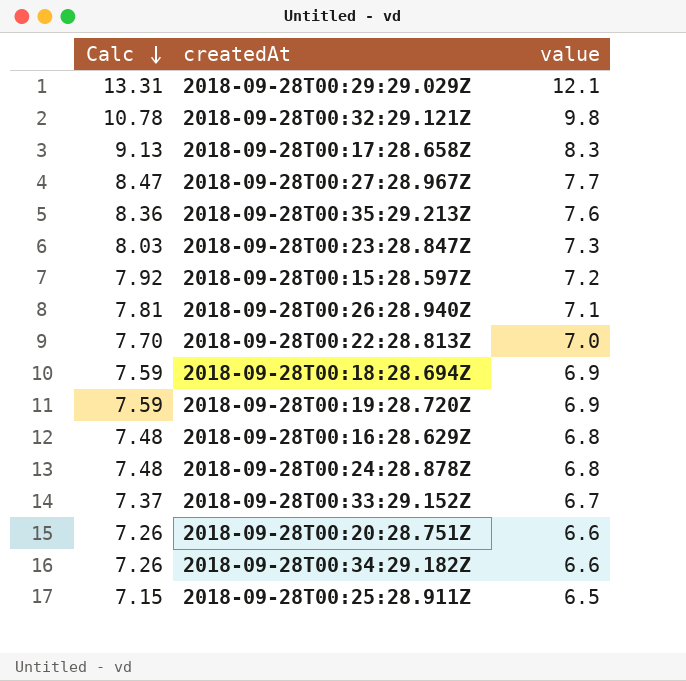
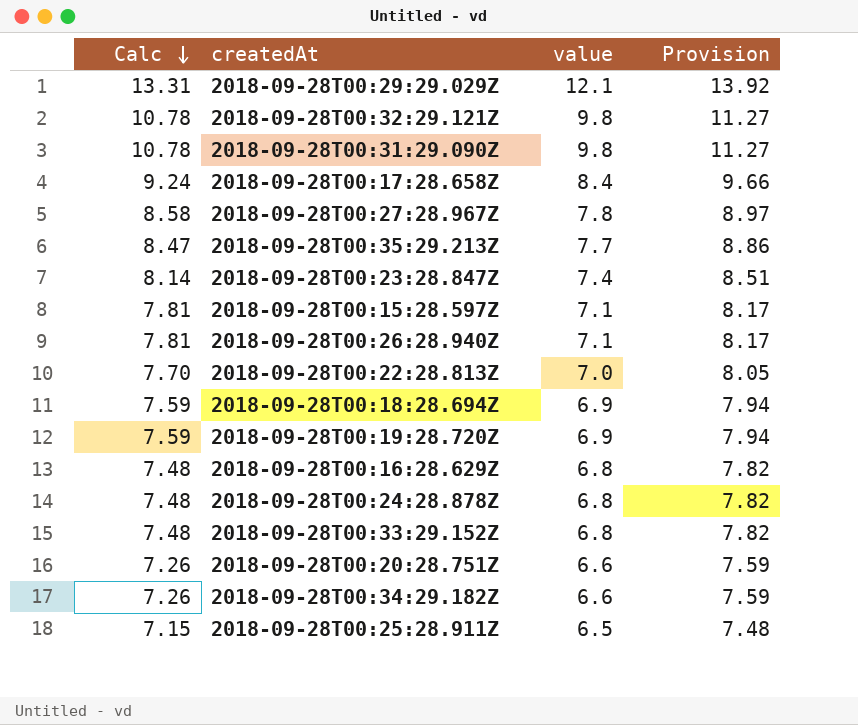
column Provision | formula: none -> [value] * 1.15
row 2018-09-28T00:31:29.090Z: none -> 10.78 | 9.8 | 11.27
2018-09-28T00:17:28.658Z | Calc: 9.13 -> 9.24
2018-09-28T00:17:28.658Z | value: 8.3 -> 8.4
2018-09-28T00:27:28.967Z | Calc: 8.47 -> 8.58
2018-09-28T00:27:28.967Z | value: 7.7 -> 7.8
2018-09-28T00:35:29.213Z | Calc: 8.36 -> 8.47
2018-09-28T00:35:29.213Z | value: 7.6 -> 7.7
2018-09-28T00:23:28.847Z | Calc: 8.03 -> 8.14
2018-09-28T00:23:28.847Z | value: 7.3 -> 7.4
2018-09-28T00:15:28.597Z | Calc: 7.92 -> 7.81
2018-09-28T00:15:28.597Z | value: 7.2 -> 7.1
2018-09-28T00:33:29.152Z | Calc: 7.37 -> 7.48
2018-09-28T00:33:29.152Z | value: 6.7 -> 6.8

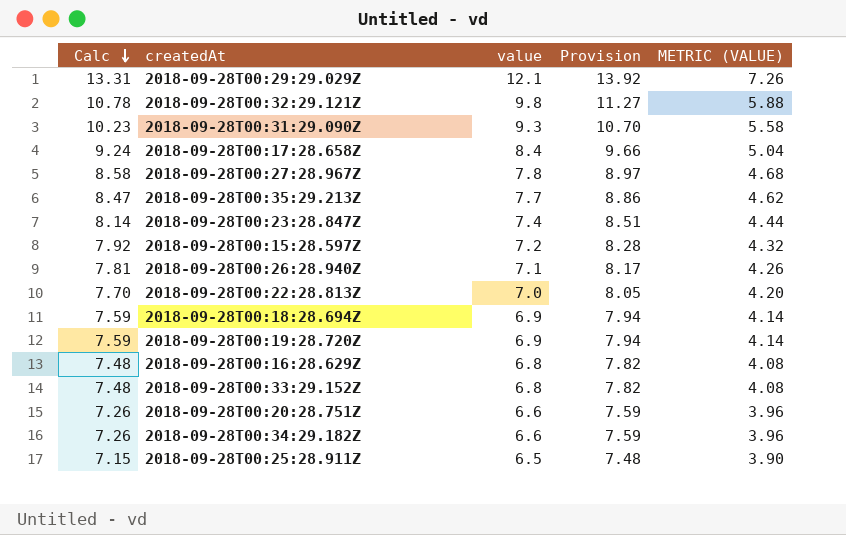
column METRIC (VALUE) | formula: none -> [value] * 0.6
row 2018-09-28T00:24:28.878Z: 7.48 | 6.8 | 7.82 -> none
2018-09-28T00:31:29.090Z | Calc: 10.78 -> 10.23
2018-09-28T00:31:29.090Z | value: 9.8 -> 9.3
2018-09-28T00:31:29.090Z | Provision: 11.27 -> 10.70
2018-09-28T00:15:28.597Z | Calc: 7.81 -> 7.92
2018-09-28T00:15:28.597Z | value: 7.1 -> 7.2
2018-09-28T00:15:28.597Z | Provision: 8.17 -> 8.28

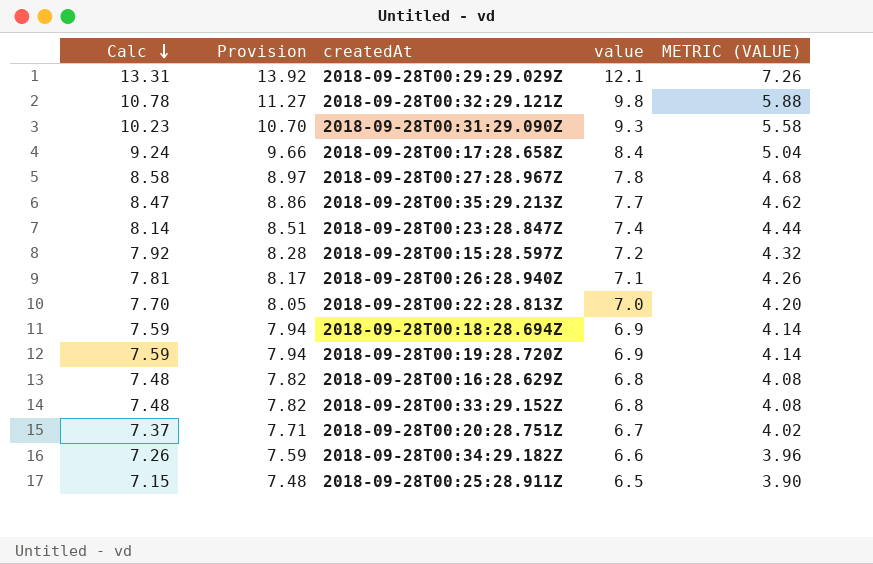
column Provision | position: 4 -> 2
2018-09-28T00:20:28.751Z | Calc: 7.26 -> 7.37
2018-09-28T00:20:28.751Z | Provision: 7.59 -> 7.71
2018-09-28T00:20:28.751Z | value: 6.6 -> 6.7
2018-09-28T00:20:28.751Z | METRIC (VALUE): 3.96 -> 4.02

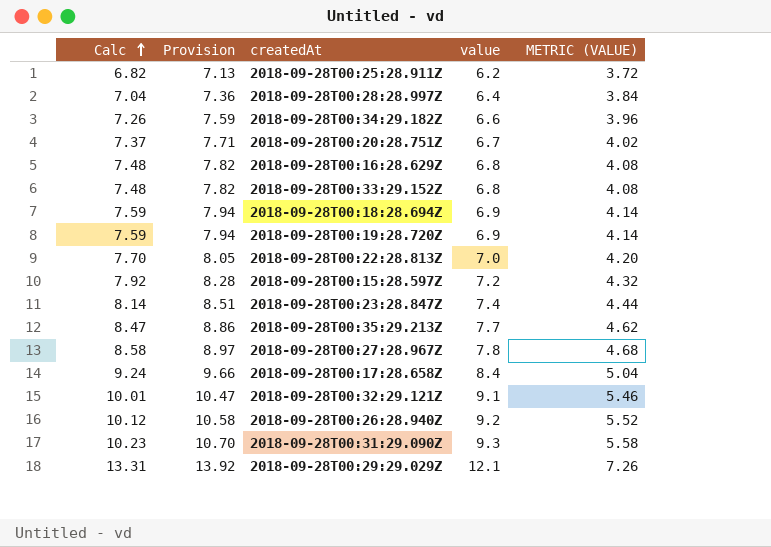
row order: Calc descending -> Calc ascending
2018-09-28T00:25:28.911Z | Calc: 7.15 -> 6.82
2018-09-28T00:25:28.911Z | Provision: 7.48 -> 7.13
2018-09-28T00:25:28.911Z | value: 6.5 -> 6.2
2018-09-28T00:25:28.911Z | METRIC (VALUE): 3.90 -> 3.72
row 2018-09-28T00:28:28.997Z: none -> 7.04 | 7.36 | 6.4 | 3.84
2018-09-28T00:32:29.121Z | Calc: 10.78 -> 10.01
2018-09-28T00:32:29.121Z | Provision: 11.27 -> 10.47
2018-09-28T00:32:29.121Z | value: 9.8 -> 9.1
2018-09-28T00:32:29.121Z | METRIC (VALUE): 5.88 -> 5.46
2018-09-28T00:26:28.940Z | Calc: 7.81 -> 10.12
2018-09-28T00:26:28.940Z | Provision: 8.17 -> 10.58
2018-09-28T00:26:28.940Z | value: 7.1 -> 9.2
2018-09-28T00:26:28.940Z | METRIC (VALUE): 4.26 -> 5.52

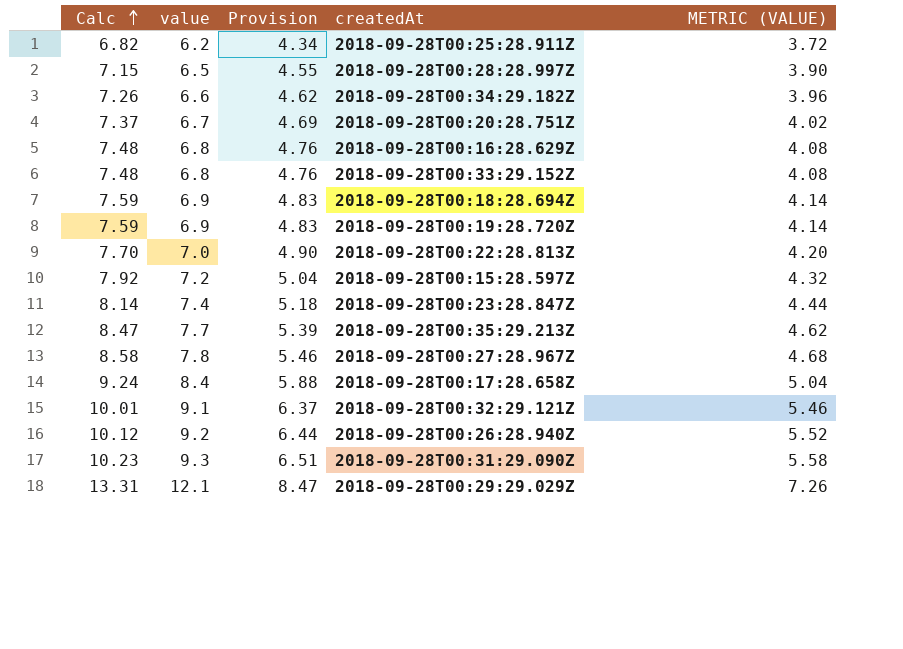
column value | position: 4 -> 2
column Provision | formula: [value] * 1.15 -> [value] * 0.7
2018-09-28T00:28:28.997Z | Calc: 7.04 -> 7.15
2018-09-28T00:28:28.997Z | value: 6.4 -> 6.5
2018-09-28T00:28:28.997Z | METRIC (VALUE): 3.84 -> 3.90

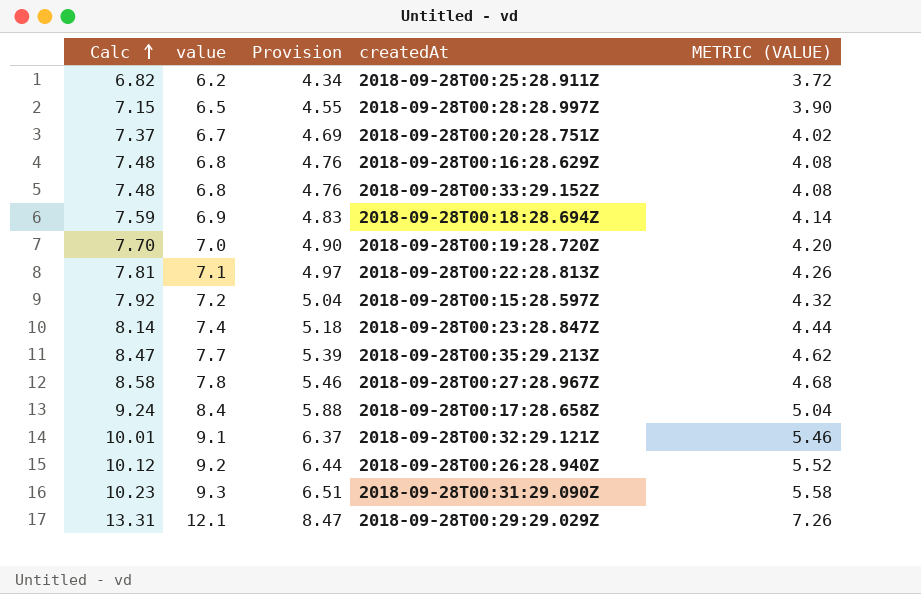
row 2018-09-28T00:34:29.182Z: 7.26 | 6.6 | 4.62 | 3.96 -> none
2018-09-28T00:19:28.720Z | Calc: 7.59 -> 7.70
2018-09-28T00:19:28.720Z | value: 6.9 -> 7.0
2018-09-28T00:19:28.720Z | Provision: 4.83 -> 4.90
2018-09-28T00:19:28.720Z | METRIC (VALUE): 4.14 -> 4.20
2018-09-28T00:22:28.813Z | Calc: 7.70 -> 7.81
2018-09-28T00:22:28.813Z | value: 7.0 -> 7.1
2018-09-28T00:22:28.813Z | Provision: 4.90 -> 4.97
2018-09-28T00:22:28.813Z | METRIC (VALUE): 4.20 -> 4.26

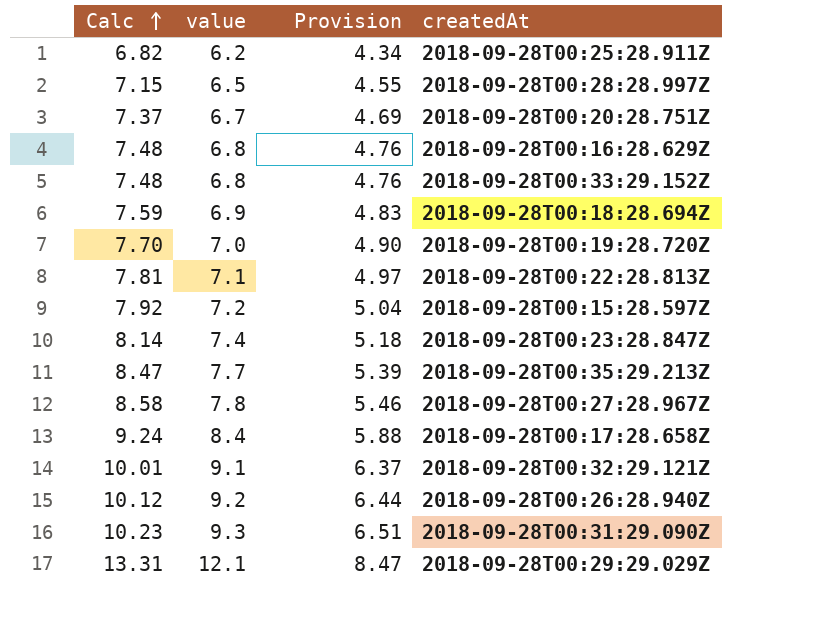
column METRIC (VALUE) | formula: [value] * 0.6 -> none

